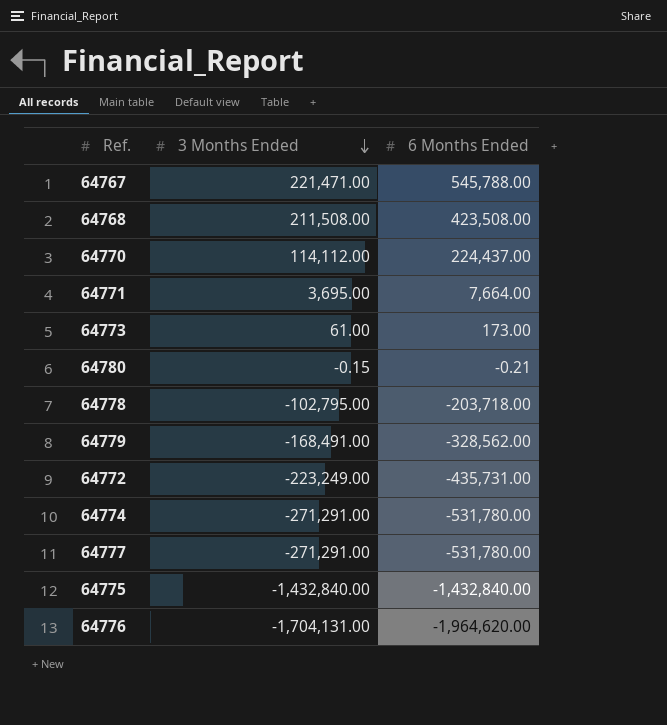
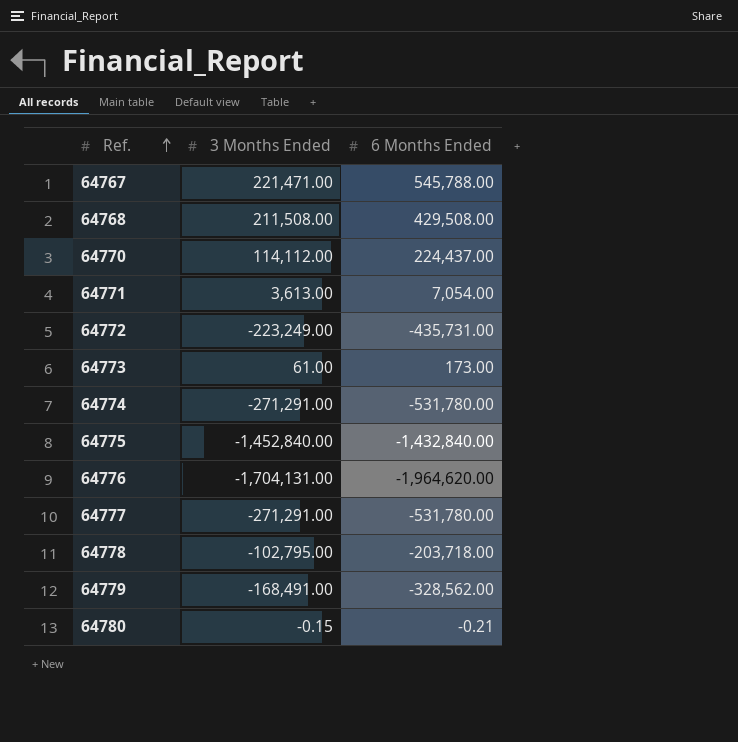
row order: 3 Months Ended descending -> Ref. ascending
64768 | 6 Months Ended: 423,508.00 -> 429,508.00
64771 | 3 Months Ended: 3,695.00 -> 3,613.00
64771 | 6 Months Ended: 7,664.00 -> 7,054.00
64775 | 3 Months Ended: -1,432,840.00 -> -1,452,840.00

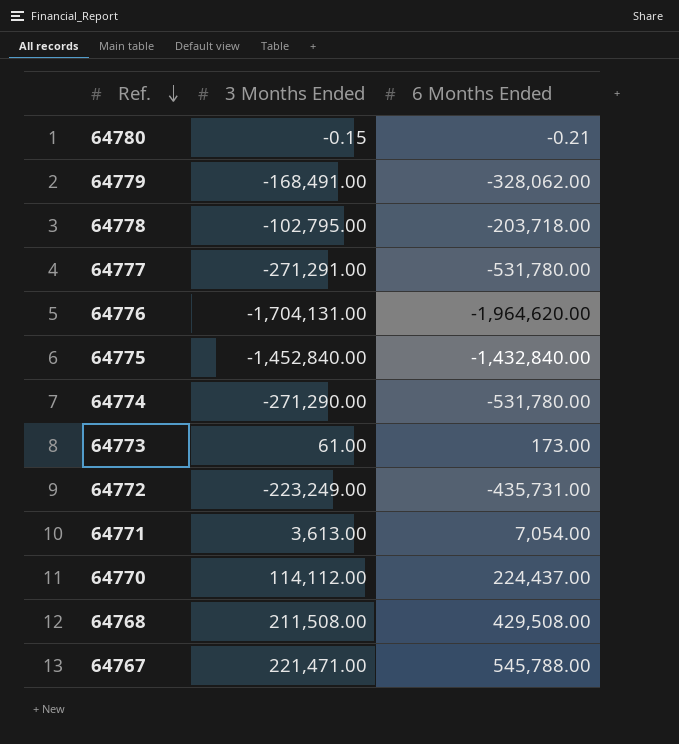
row order: Ref. ascending -> Ref. descending
64779 | 6 Months Ended: -328,562.00 -> -328,062.00
64774 | 3 Months Ended: -271,291.00 -> -271,290.00

